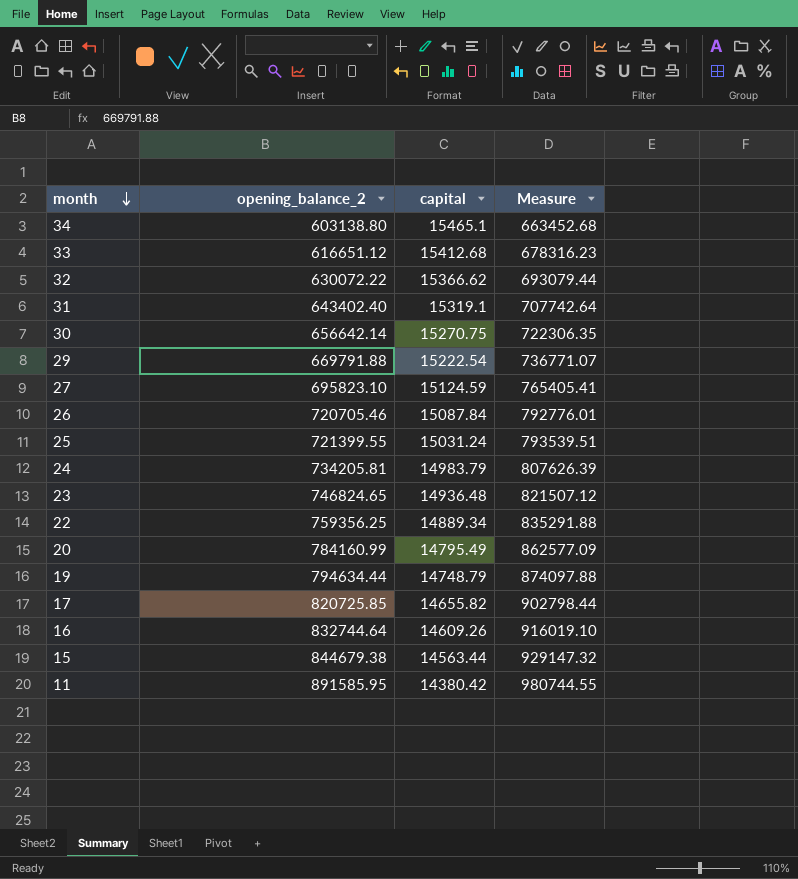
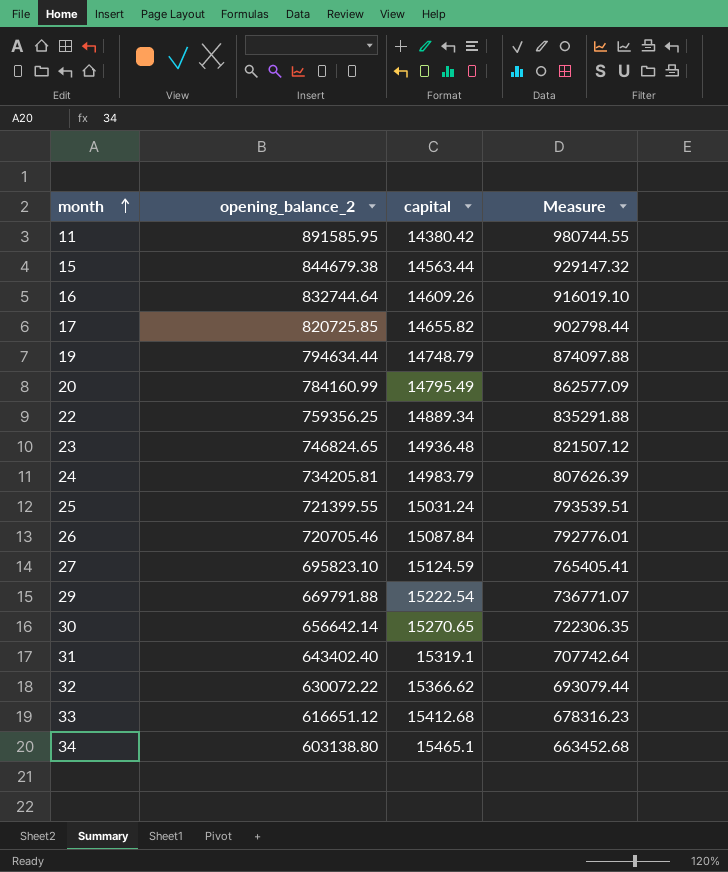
row order: month descending -> month ascending
30 | capital: 15270.75 -> 15270.65

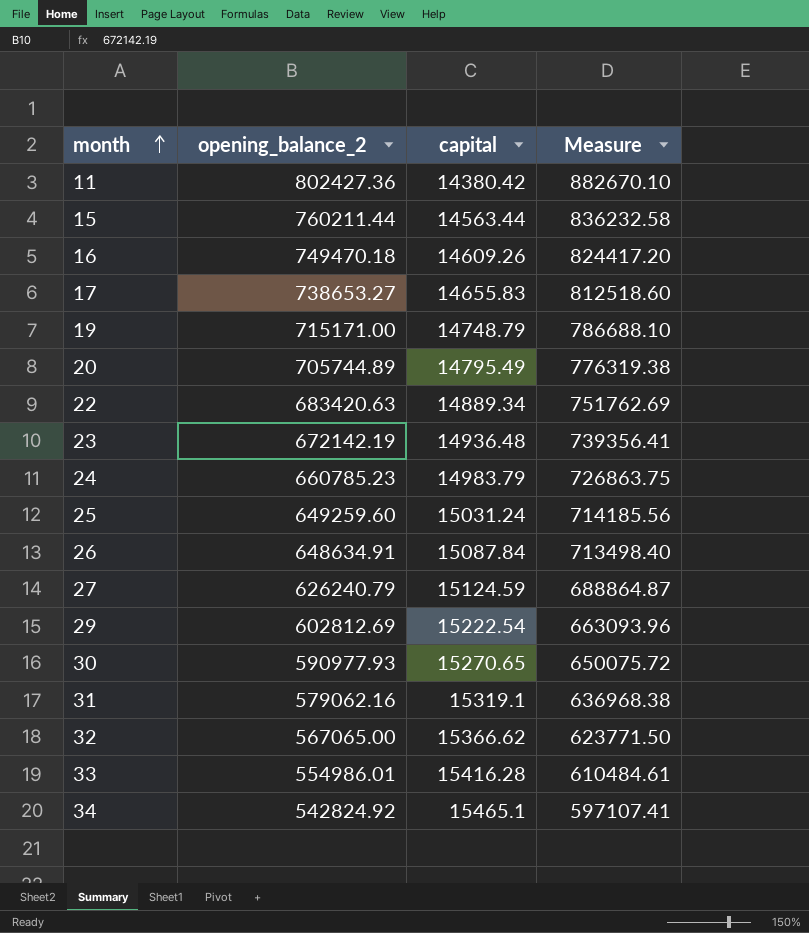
11 | opening_balance_2: 891585.95 -> 802427.36
11 | Measure: 980744.55 -> 882670.10
15 | opening_balance_2: 844679.38 -> 760211.44
15 | Measure: 929147.32 -> 836232.58
16 | opening_balance_2: 832744.64 -> 749470.18
16 | Measure: 916019.10 -> 824417.20
17 | opening_balance_2: 820725.85 -> 738653.27
17 | capital: 14655.82 -> 14655.83
17 | Measure: 902798.44 -> 812518.60
19 | opening_balance_2: 794634.44 -> 715171.00
19 | Measure: 874097.88 -> 786688.10
20 | opening_balance_2: 784160.99 -> 705744.89
20 | Measure: 862577.09 -> 776319.38
22 | opening_balance_2: 759356.25 -> 683420.63
22 | Measure: 835291.88 -> 751762.69
23 | opening_balance_2: 746824.65 -> 672142.19
23 | Measure: 821507.12 -> 739356.41
24 | opening_balance_2: 734205.81 -> 660785.23
24 | Measure: 807626.39 -> 726863.75
25 | opening_balance_2: 721399.55 -> 649259.60
25 | Measure: 793539.51 -> 714185.56
26 | opening_balance_2: 720705.46 -> 648634.91
26 | Measure: 792776.01 -> 713498.40
27 | opening_balance_2: 695823.10 -> 626240.79
27 | Measure: 765405.41 -> 688864.87
29 | opening_balance_2: 669791.88 -> 602812.69
29 | Measure: 736771.07 -> 663093.96
30 | opening_balance_2: 656642.14 -> 590977.93
30 | Measure: 722306.35 -> 650075.72
31 | opening_balance_2: 643402.40 -> 579062.16
31 | Measure: 707742.64 -> 636968.38
32 | opening_balance_2: 630072.22 -> 567065.00
32 | Measure: 693079.44 -> 623771.50
33 | opening_balance_2: 616651.12 -> 554986.01
33 | capital: 15412.68 -> 15416.28
33 | Measure: 678316.23 -> 610484.61
34 | opening_balance_2: 603138.80 -> 542824.92
34 | Measure: 663452.68 -> 597107.41

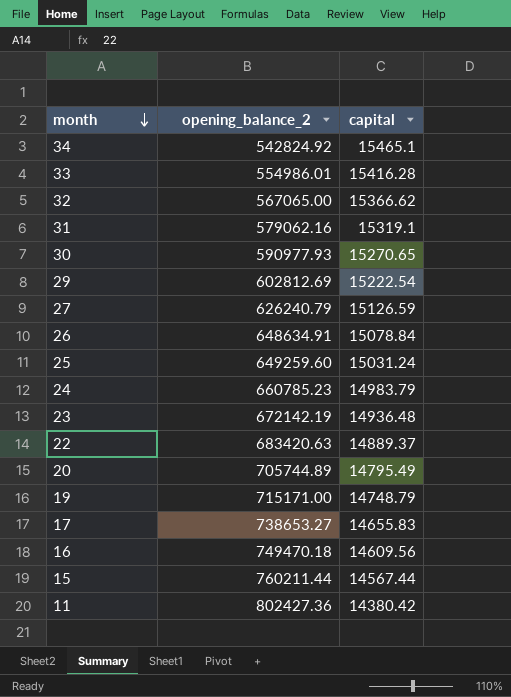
row order: month ascending -> month descending
column Measure | formula: [opening_balance_2] * 1.1 -> none
27 | capital: 15124.59 -> 15126.59
26 | capital: 15087.84 -> 15078.84
22 | capital: 14889.34 -> 14889.37
16 | capital: 14609.26 -> 14609.56
15 | capital: 14563.44 -> 14567.44

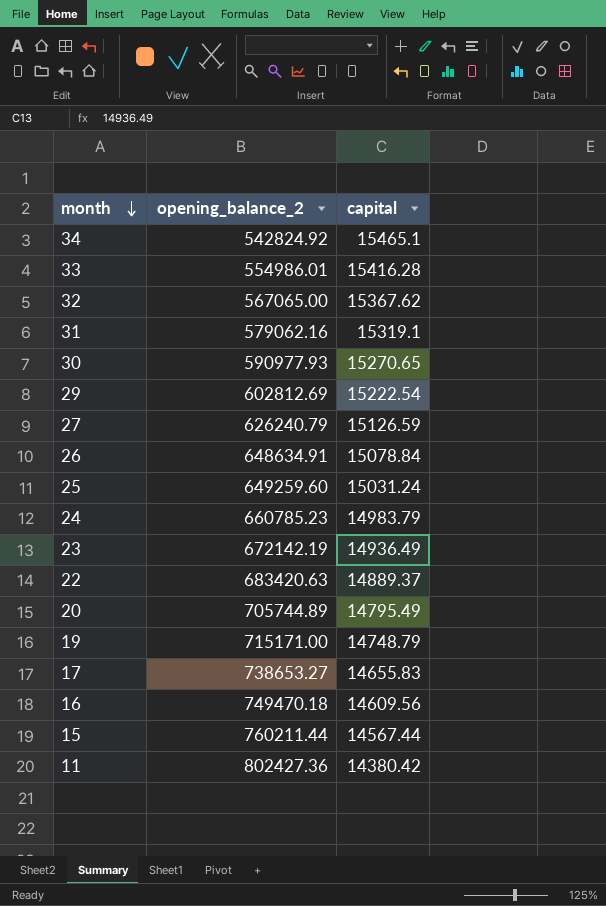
32 | capital: 15366.62 -> 15367.62
23 | capital: 14936.48 -> 14936.49

